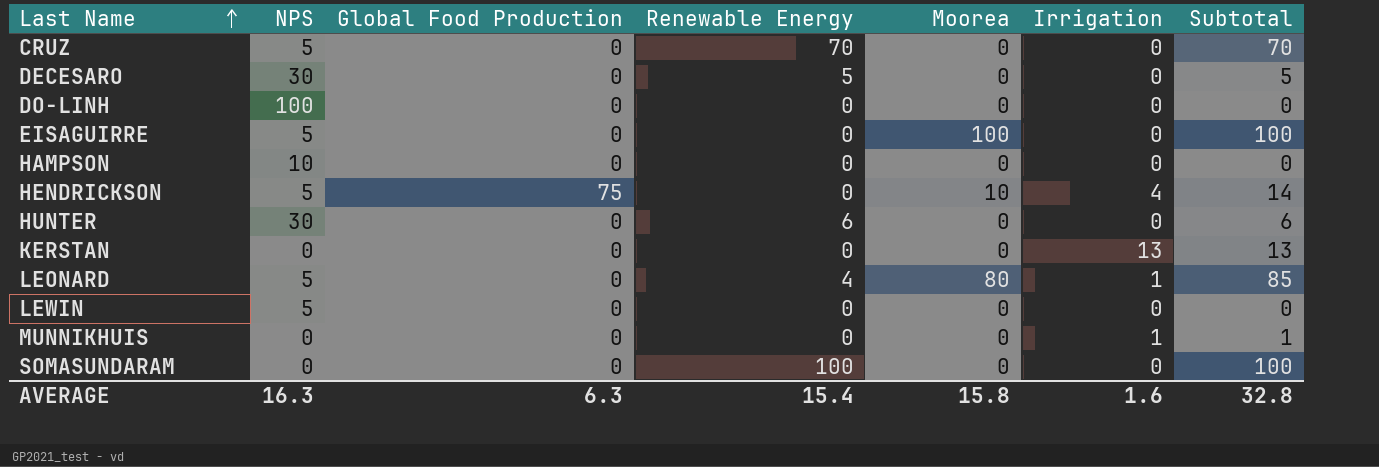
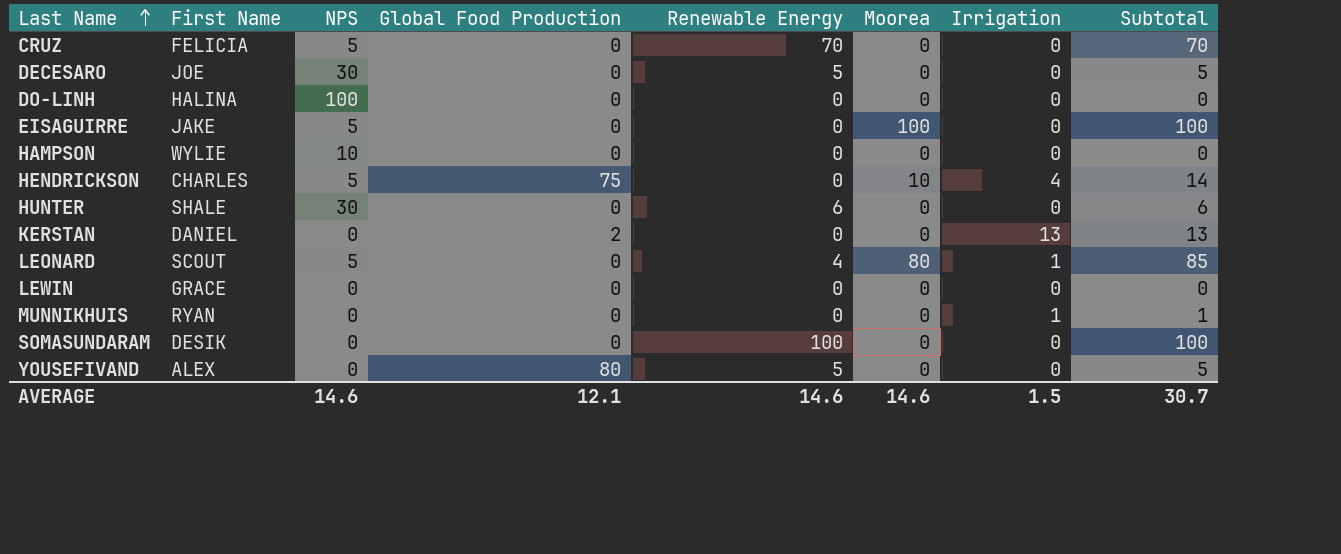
column First Name | position: none -> 2
KERSTAN | Global Food Production: 0 -> 2
LEWIN | NPS: 5 -> 0
row YOUSEFIVAND: none -> ALEX | 0 | 80 | 5 | 0 | 0 | 5
AVERAGE | NPS: 16.3 -> 14.6
AVERAGE | Global Food Production: 6.3 -> 12.1
AVERAGE | Renewable Energy: 15.4 -> 14.6
AVERAGE | Moorea: 15.8 -> 14.6
AVERAGE | Irrigation: 1.6 -> 1.5
AVERAGE | Subtotal: 32.8 -> 30.7

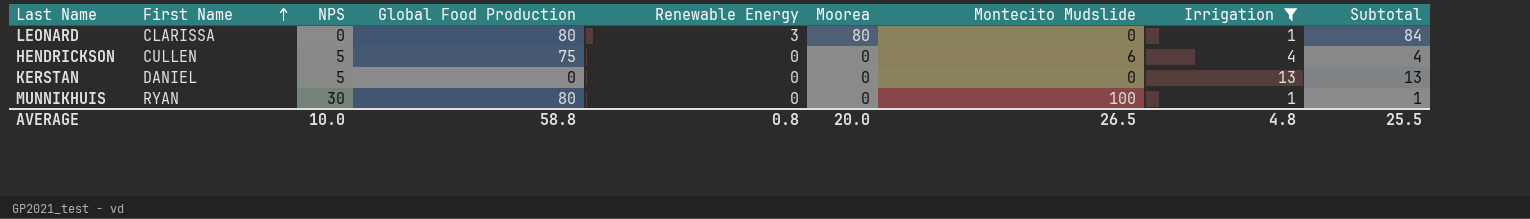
filter: none -> Irrigation != 0
row order: Last Name ascending -> First Name ascending
column Montecito Mudslide | position: none -> 7
LEONARD | First Name: SCOUT -> CLARISSA
LEONARD | NPS: 5 -> 0
LEONARD | Global Food Production: 0 -> 80
LEONARD | Renewable Energy: 4 -> 3
LEONARD | Subtotal: 85 -> 84
HENDRICKSON | First Name: CHARLES -> CULLEN
HENDRICKSON | Moorea: 10 -> 0
HENDRICKSON | Subtotal: 14 -> 4
KERSTAN | NPS: 0 -> 5
KERSTAN | Global Food Production: 2 -> 0
MUNNIKHUIS | NPS: 0 -> 30
MUNNIKHUIS | Global Food Production: 0 -> 80
AVERAGE | NPS: 14.6 -> 10.0
AVERAGE | Global Food Production: 12.1 -> 58.8
AVERAGE | Renewable Energy: 14.6 -> 0.8
AVERAGE | Moorea: 14.6 -> 20.0
AVERAGE | Irrigation: 1.5 -> 4.8
AVERAGE | Subtotal: 30.7 -> 25.5

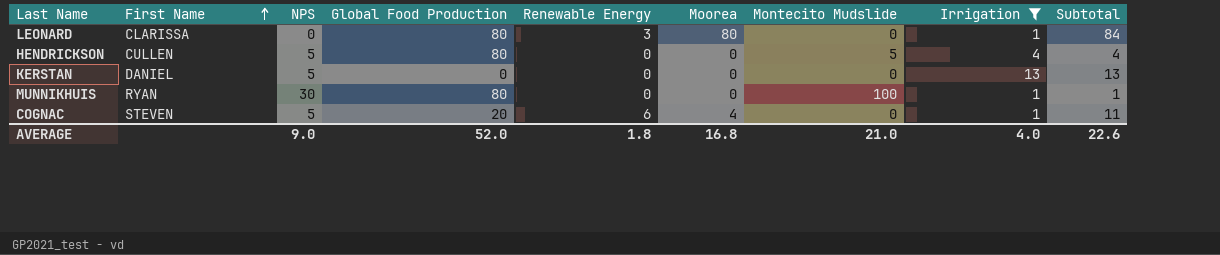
HENDRICKSON | Global Food Production: 75 -> 80
HENDRICKSON | Montecito Mudslide: 6 -> 5
row COGNAC: none -> STEVEN | 5 | 20 | 6 | 4 | 0 | 1 | 11
AVERAGE | NPS: 10.0 -> 9.0
AVERAGE | Global Food Production: 58.8 -> 52.0
AVERAGE | Renewable Energy: 0.8 -> 1.8
AVERAGE | Moorea: 20.0 -> 16.8
AVERAGE | Montecito Mudslide: 26.5 -> 21.0
AVERAGE | Irrigation: 4.8 -> 4.0
AVERAGE | Subtotal: 25.5 -> 22.6

